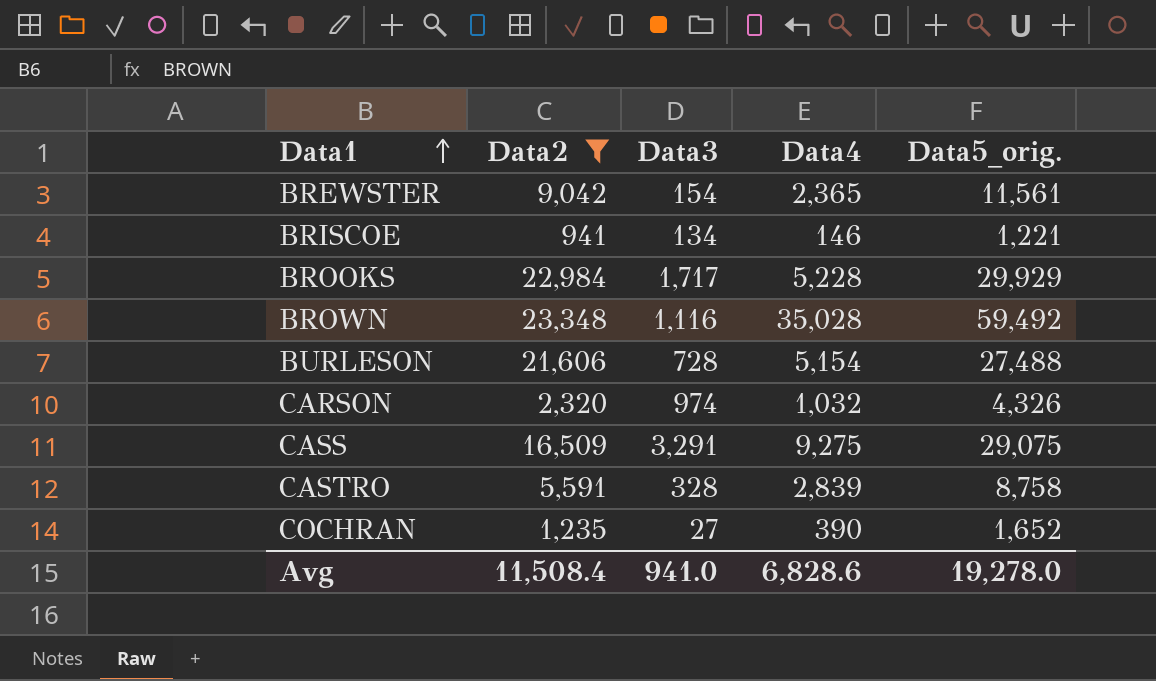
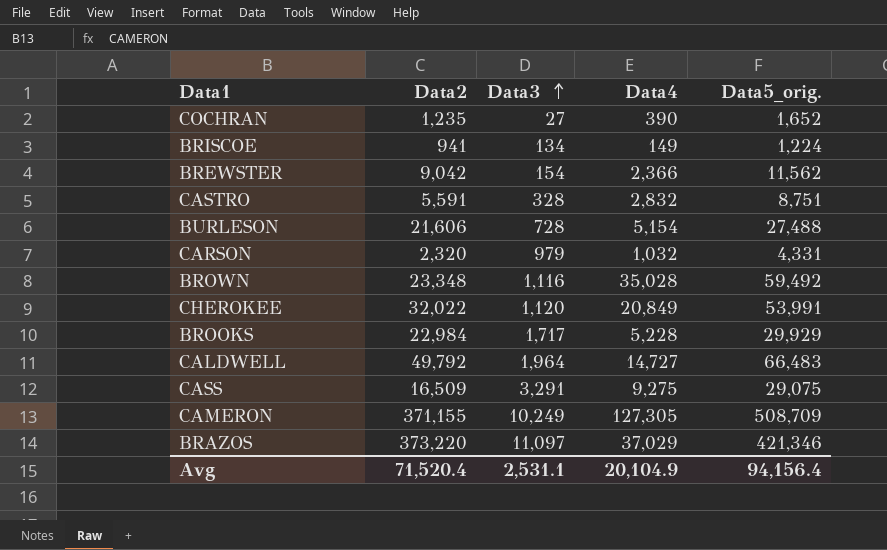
filter: Data2 <= 23,348 -> none
row order: Data1 ascending -> Data3 ascending
BRISCOE | Data4: 146 -> 149
BRISCOE | Data5_orig.: 1,221 -> 1,224
BREWSTER | Data4: 2,365 -> 2,366
BREWSTER | Data5_orig.: 11,561 -> 11,562
CASTRO | Data4: 2,839 -> 2,832
CASTRO | Data5_orig.: 8,758 -> 8,751
CARSON | Data3: 974 -> 979
CARSON | Data5_orig.: 4,326 -> 4,331
Avg | Data2: 11,508.4 -> 71,520.4
Avg | Data3: 941.0 -> 2,531.1
Avg | Data4: 6,828.6 -> 20,104.9
Avg | Data5_orig.: 19,278.0 -> 94,156.4

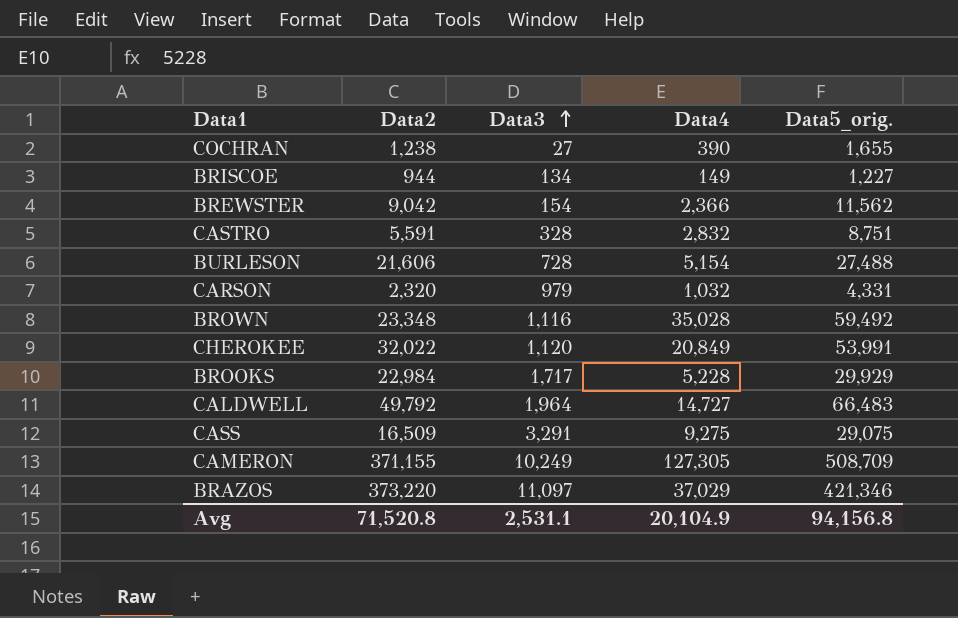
COCHRAN | Data2: 1,235 -> 1,238
COCHRAN | Data5_orig.: 1,652 -> 1,655
BRISCOE | Data2: 941 -> 944
BRISCOE | Data5_orig.: 1,224 -> 1,227
Avg | Data2: 71,520.4 -> 71,520.8
Avg | Data5_orig.: 94,156.4 -> 94,156.8

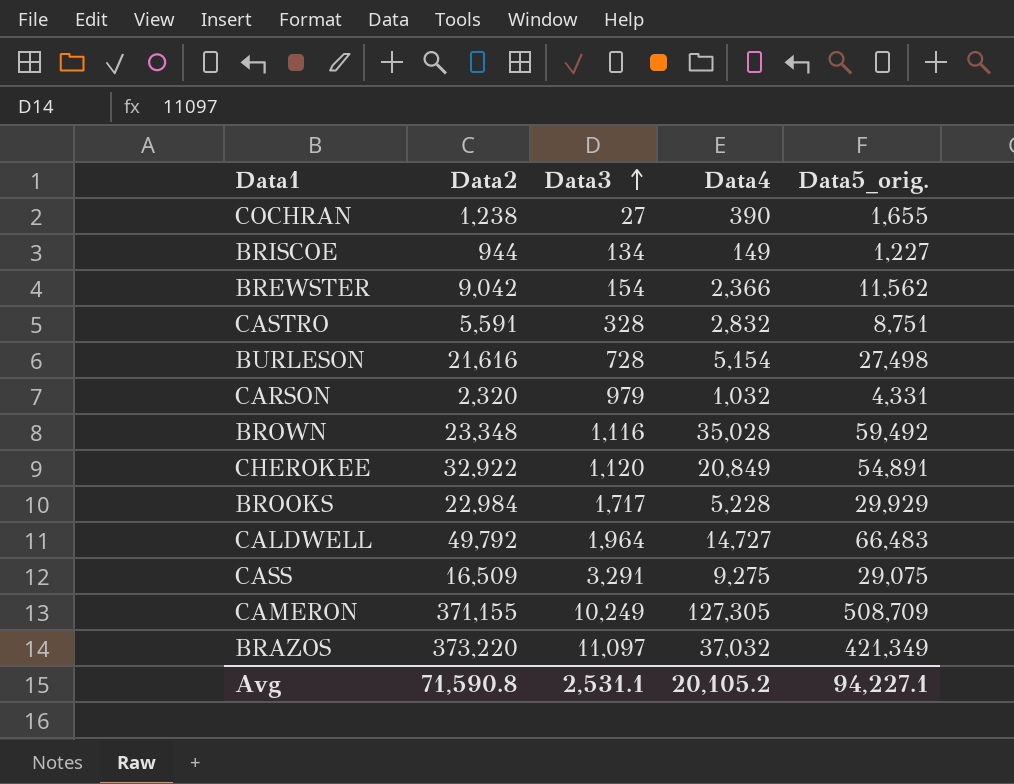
BURLESON | Data2: 21,606 -> 21,616
BURLESON | Data5_orig.: 27,488 -> 27,498
CHEROKEE | Data2: 32,022 -> 32,922
CHEROKEE | Data5_orig.: 53,991 -> 54,891
BRAZOS | Data4: 37,029 -> 37,032
BRAZOS | Data5_orig.: 421,346 -> 421,349
Avg | Data2: 71,520.8 -> 71,590.8
Avg | Data4: 20,104.9 -> 20,105.2
Avg | Data5_orig.: 94,156.8 -> 94,227.1

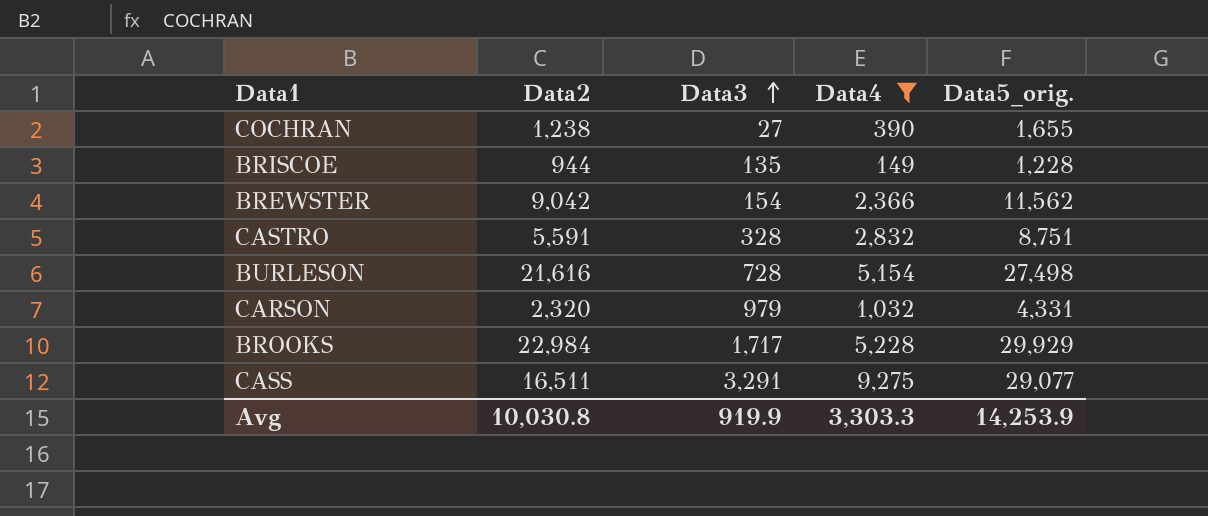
filter: none -> Data4 <= 9,275
BRISCOE | Data3: 134 -> 135
BRISCOE | Data5_orig.: 1,227 -> 1,228
CASS | Data2: 16,509 -> 16,511
CASS | Data5_orig.: 29,075 -> 29,077
Avg | Data2: 71,590.8 -> 10,030.8
Avg | Data3: 2,531.1 -> 919.9
Avg | Data4: 20,105.2 -> 3,303.3
Avg | Data5_orig.: 94,227.1 -> 14,253.9

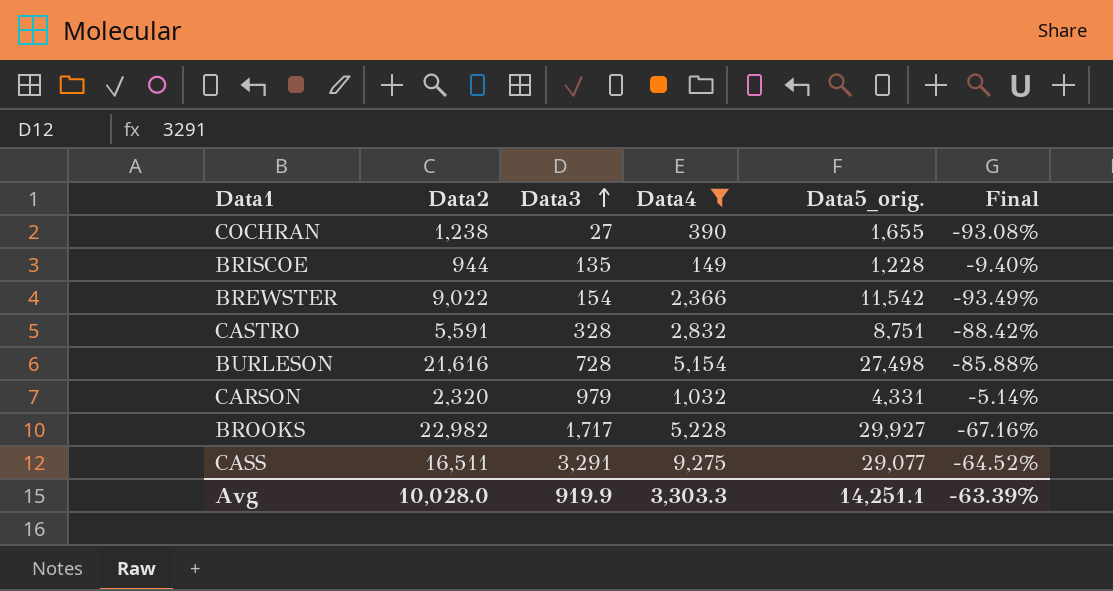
column Final | formula: none -> ([Data3] - [Data4]) / [Data4]
BREWSTER | Data2: 9,042 -> 9,022
BREWSTER | Data5_orig.: 11,562 -> 11,542
BROOKS | Data2: 22,984 -> 22,982
BROOKS | Data5_orig.: 29,929 -> 29,927
Avg | Data2: 10,030.8 -> 10,028.0
Avg | Data5_orig.: 14,253.9 -> 14,251.1

